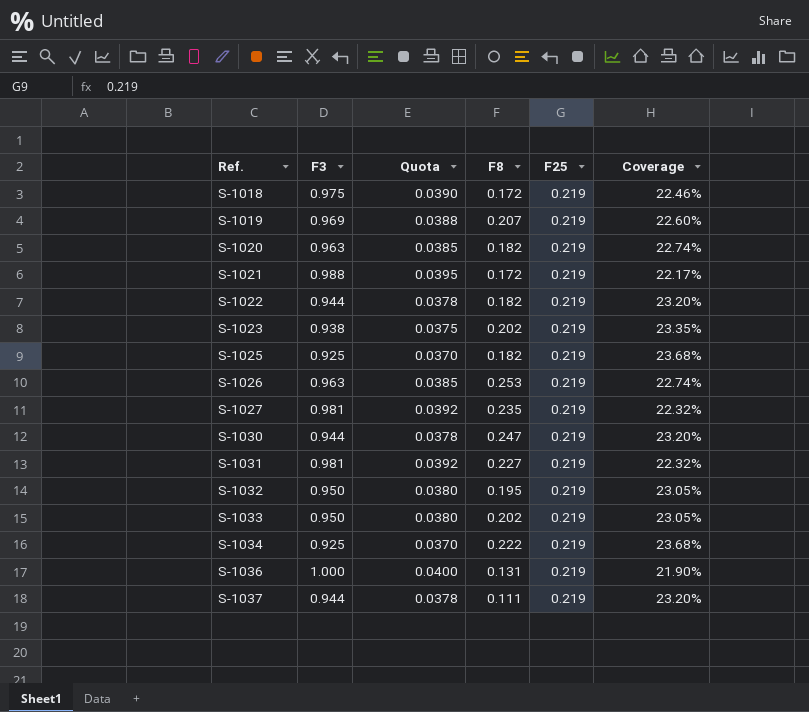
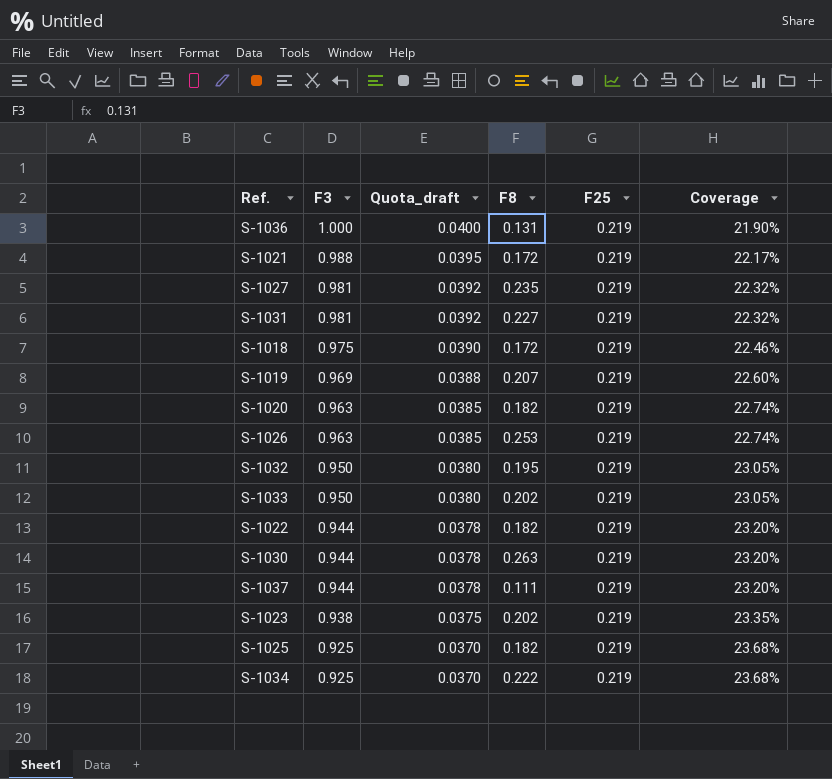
row order: Ref. ascending -> F3 descending
column name: Quota -> Quota_draft
S-1030 | F8: 0.247 -> 0.263

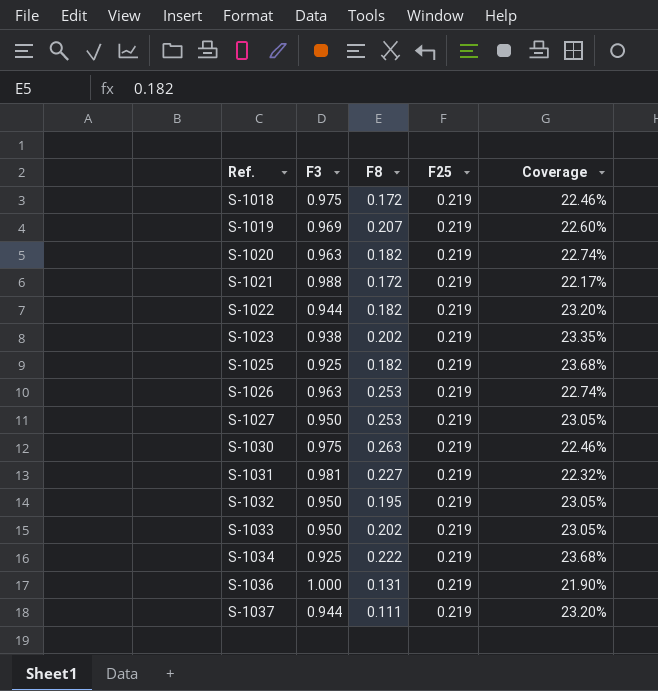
row order: F3 descending -> Ref. ascending
column Quota_draft | formula: [F3] * 0.04 -> none
S-1027 | F3: 0.981 -> 0.950
S-1027 | F8: 0.235 -> 0.253
S-1027 | Coverage: 22.32% -> 23.05%
S-1030 | F3: 0.944 -> 0.975
S-1030 | Coverage: 23.20% -> 22.46%

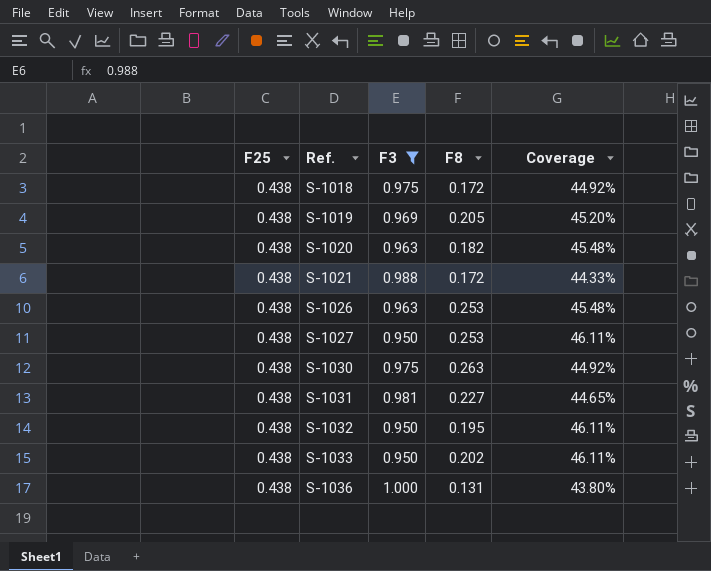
filter: none -> F3 >= 0.950
column F25 | position: 4 -> 1
S-1018 | F25: 0.219 -> 0.438
S-1018 | Coverage: 22.46% -> 44.92%
S-1019 | F25: 0.219 -> 0.438
S-1019 | F8: 0.207 -> 0.205
S-1019 | Coverage: 22.60% -> 45.20%
S-1020 | F25: 0.219 -> 0.438
S-1020 | Coverage: 22.74% -> 45.48%
S-1021 | F25: 0.219 -> 0.438
S-1021 | Coverage: 22.17% -> 44.33%
S-1026 | F25: 0.219 -> 0.438
S-1026 | Coverage: 22.74% -> 45.48%
S-1027 | F25: 0.219 -> 0.438
S-1027 | Coverage: 23.05% -> 46.11%
S-1030 | F25: 0.219 -> 0.438
S-1030 | Coverage: 22.46% -> 44.92%
S-1031 | F25: 0.219 -> 0.438
S-1031 | Coverage: 22.32% -> 44.65%
S-1032 | F25: 0.219 -> 0.438
S-1032 | Coverage: 23.05% -> 46.11%
S-1033 | F25: 0.219 -> 0.438
S-1033 | Coverage: 23.05% -> 46.11%
S-1036 | F25: 0.219 -> 0.438
S-1036 | Coverage: 21.90% -> 43.80%

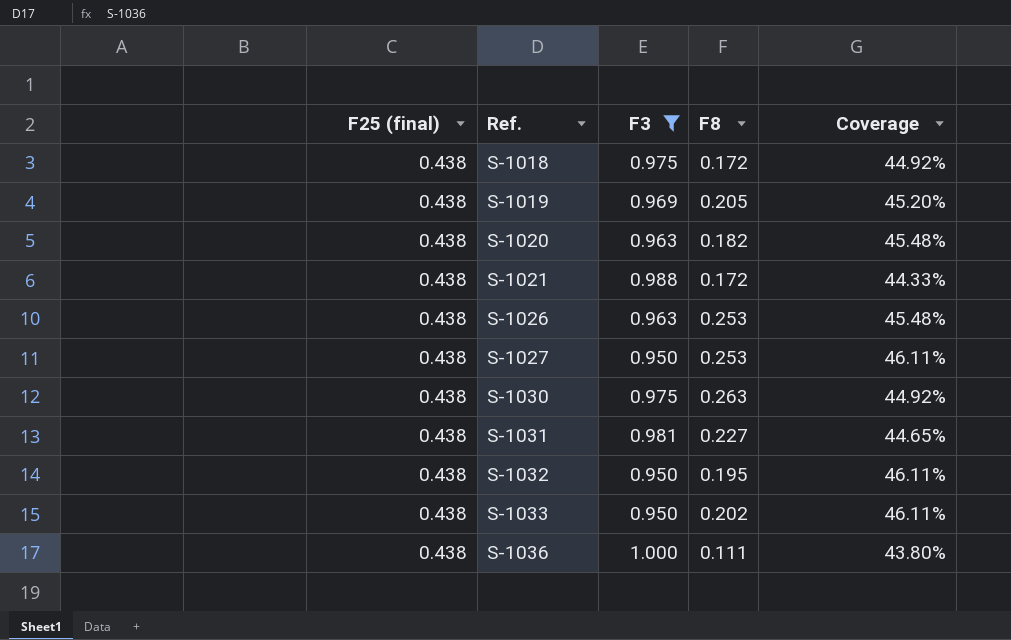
column name: F25 -> F25 (final)
S-1036 | F8: 0.131 -> 0.111

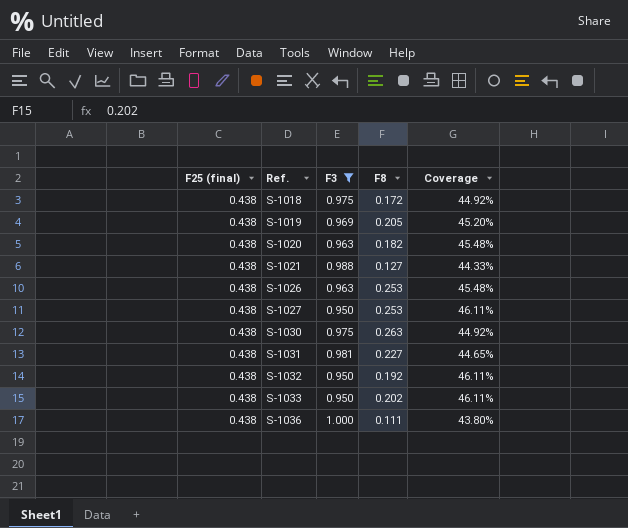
S-1021 | F8: 0.172 -> 0.127
S-1032 | F8: 0.195 -> 0.192

